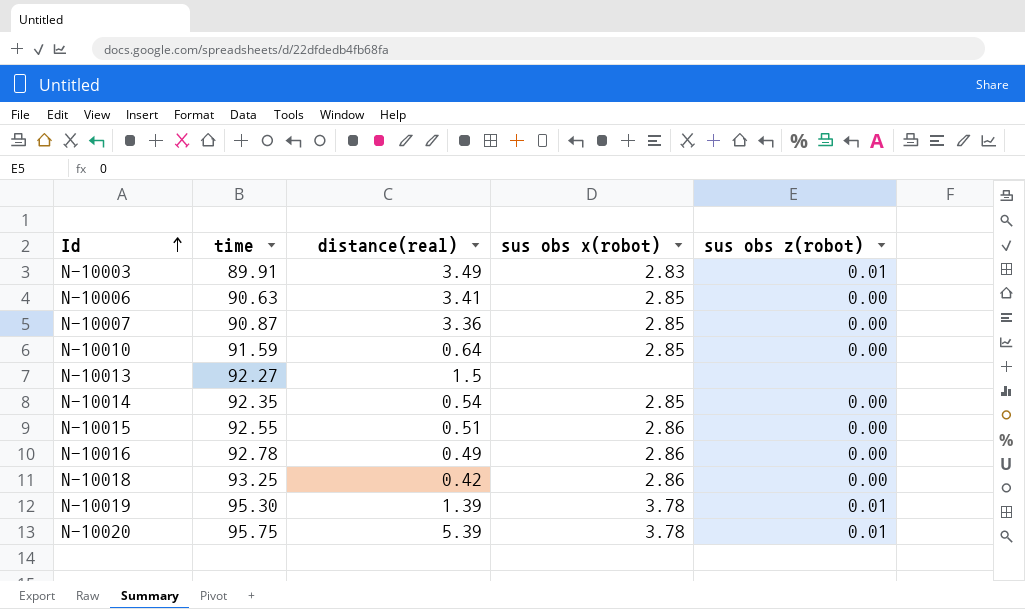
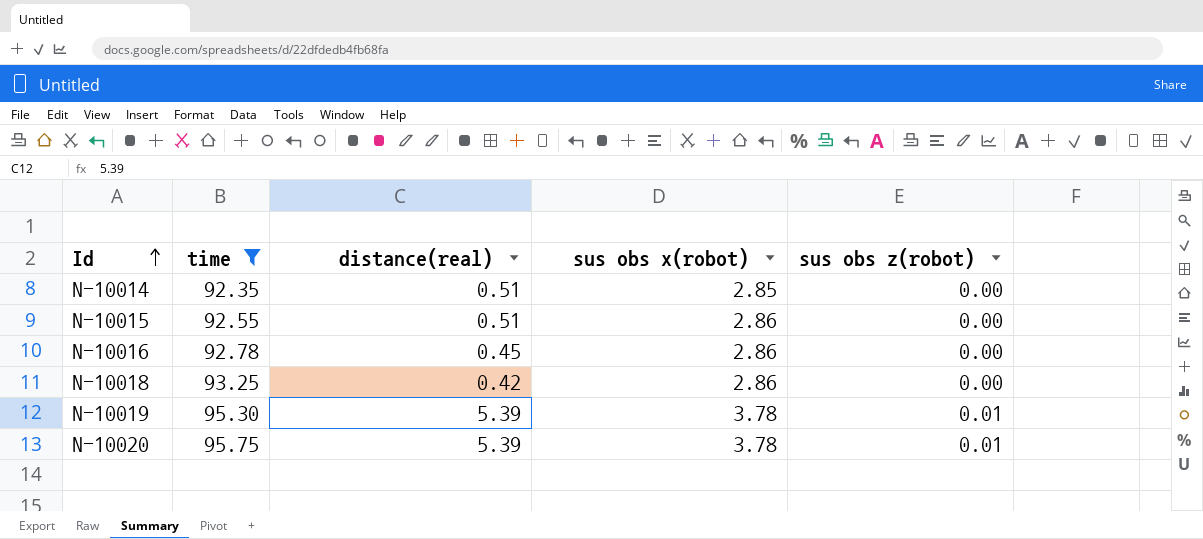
filter: none -> time >= 92.35
N-10014 | distance(real): 0.54 -> 0.51
N-10016 | distance(real): 0.49 -> 0.45
N-10019 | distance(real): 1.39 -> 5.39

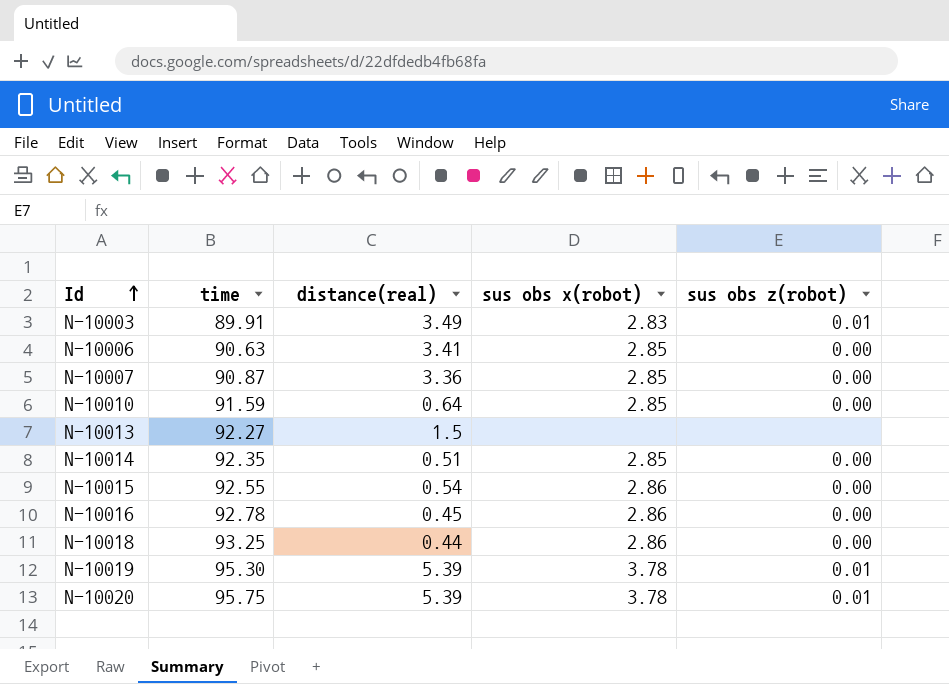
filter: time >= 92.35 -> none
N-10015 | distance(real): 0.51 -> 0.54
N-10018 | distance(real): 0.42 -> 0.44

